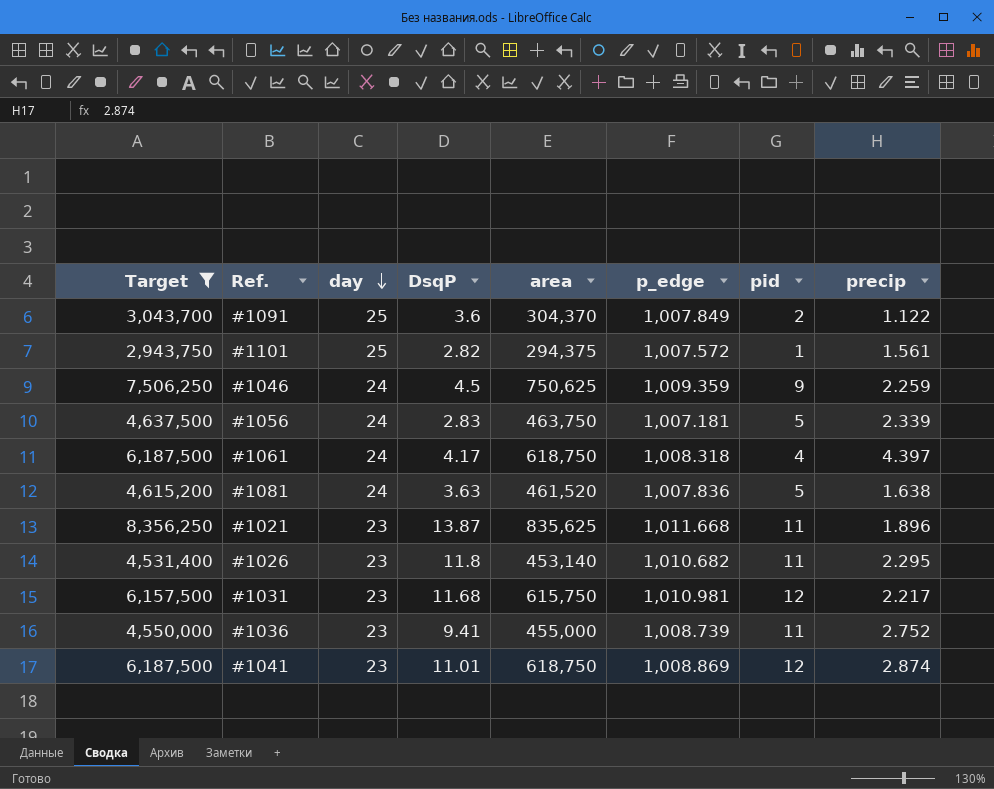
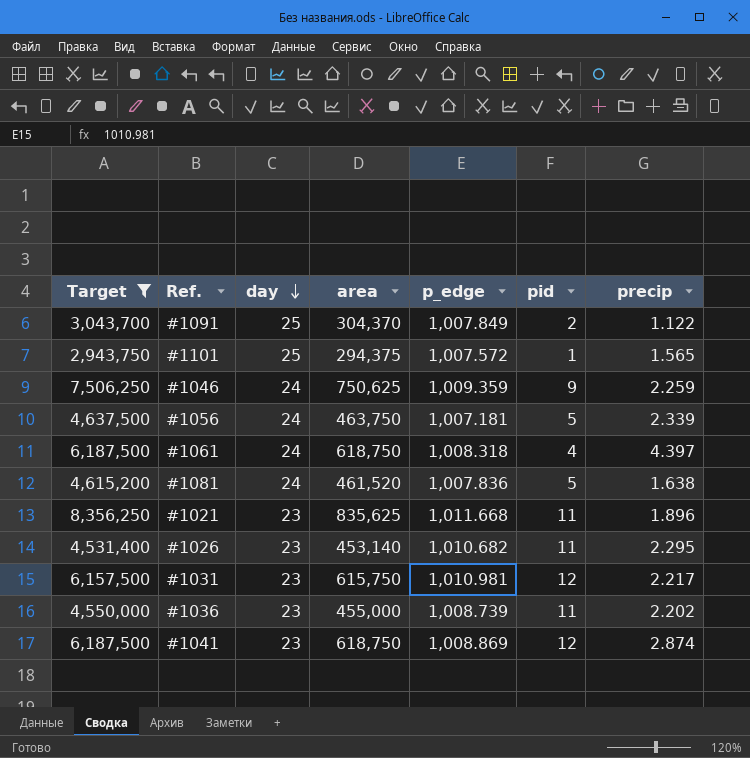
column DsqP | position: 4 -> none
#1101 | precip: 1.561 -> 1.565
#1036 | precip: 2.752 -> 2.202

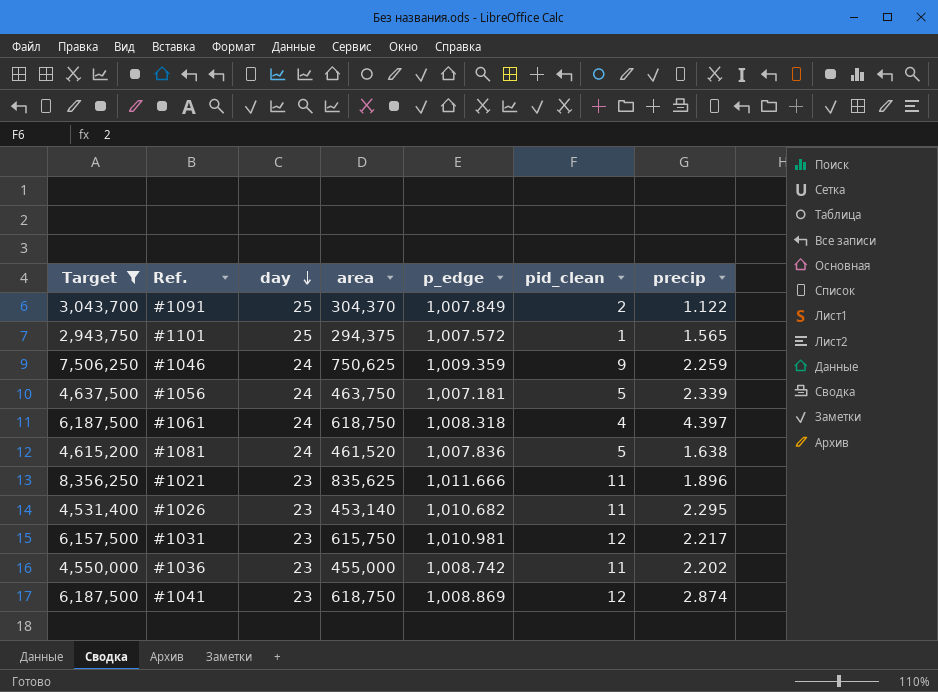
column name: pid -> pid_clean
#1021 | p_edge: 1,011.668 -> 1,011.666
#1036 | p_edge: 1,008.739 -> 1,008.742

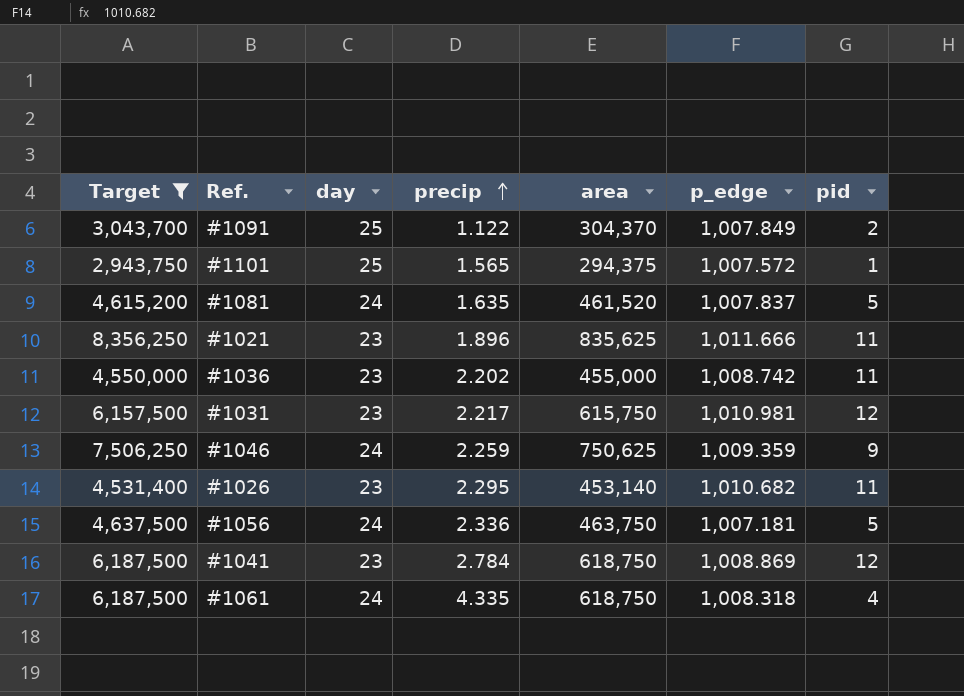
row order: day descending -> precip ascending
column precip | position: 7 -> 4
column name: pid_clean -> pid
#1081 | precip: 1.638 -> 1.635
#1081 | p_edge: 1,007.836 -> 1,007.837
#1056 | precip: 2.339 -> 2.336
#1041 | precip: 2.874 -> 2.784
#1061 | precip: 4.397 -> 4.335

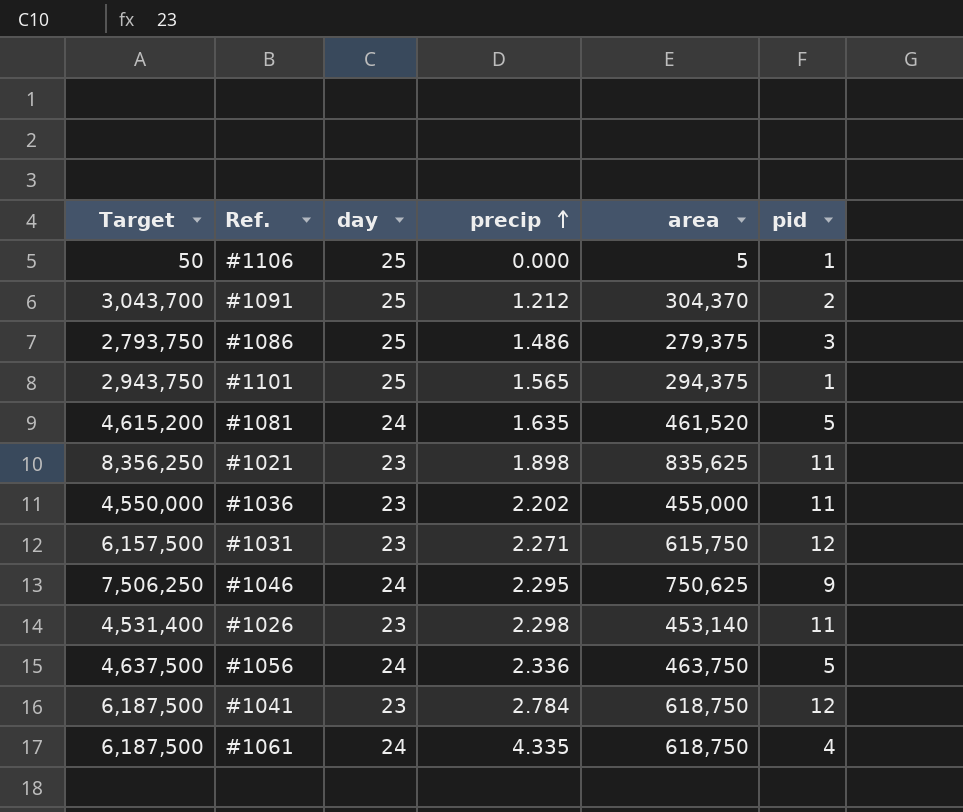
filter: Target >= 2,943,750 -> none
column p_edge | position: 6 -> none
#1091 | precip: 1.122 -> 1.212
#1021 | precip: 1.896 -> 1.898
#1031 | precip: 2.217 -> 2.271
#1046 | precip: 2.259 -> 2.295
#1026 | precip: 2.295 -> 2.298

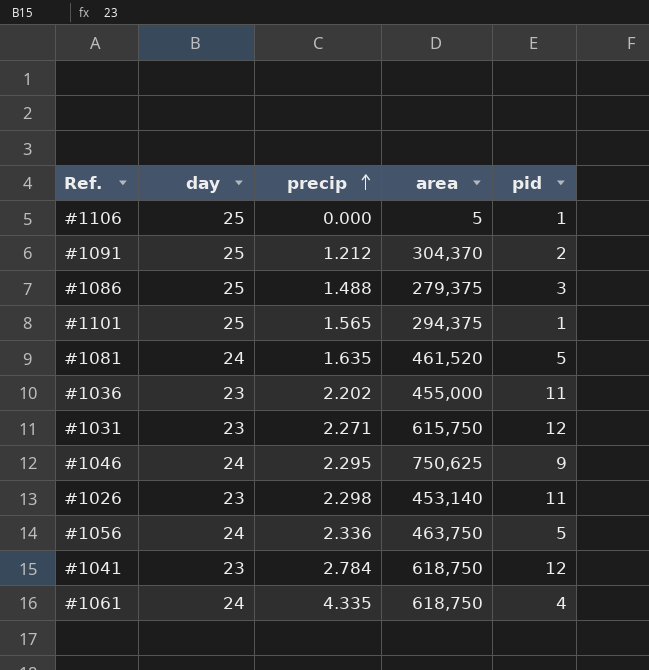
column Target | formula: [area] * 10 -> none
row #1021: 8,356,250 | 23 | 1.898 | 835,625 | 11 -> none
#1086 | precip: 1.486 -> 1.488

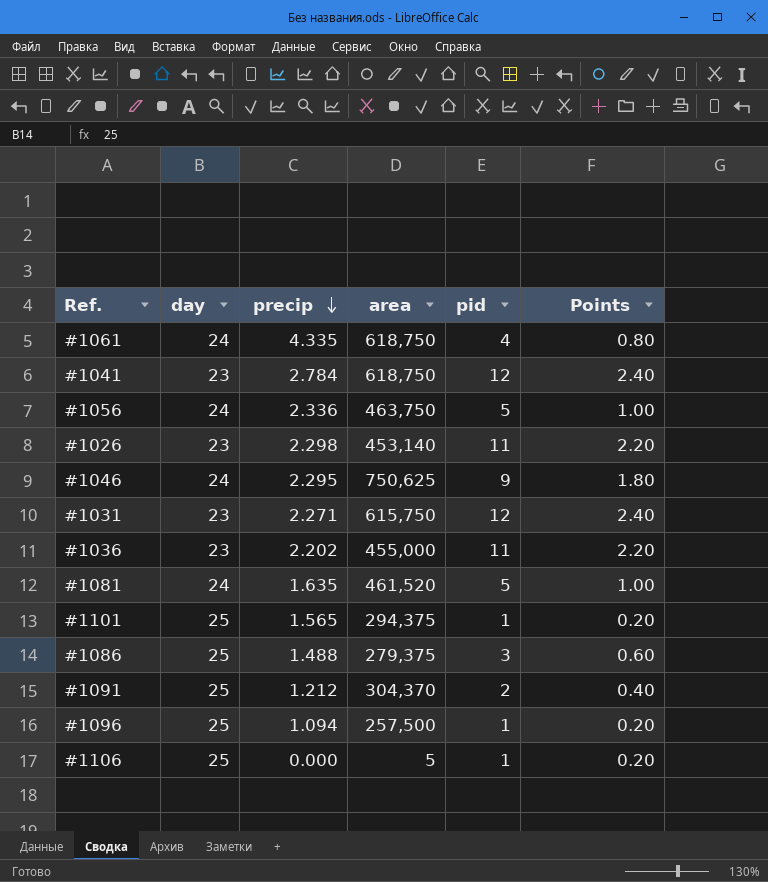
row order: precip ascending -> precip descending
column Points | formula: none -> [pid] * 0.2
row #1096: none -> 25 | 1.094 | 257,500 | 1 | 0.20

